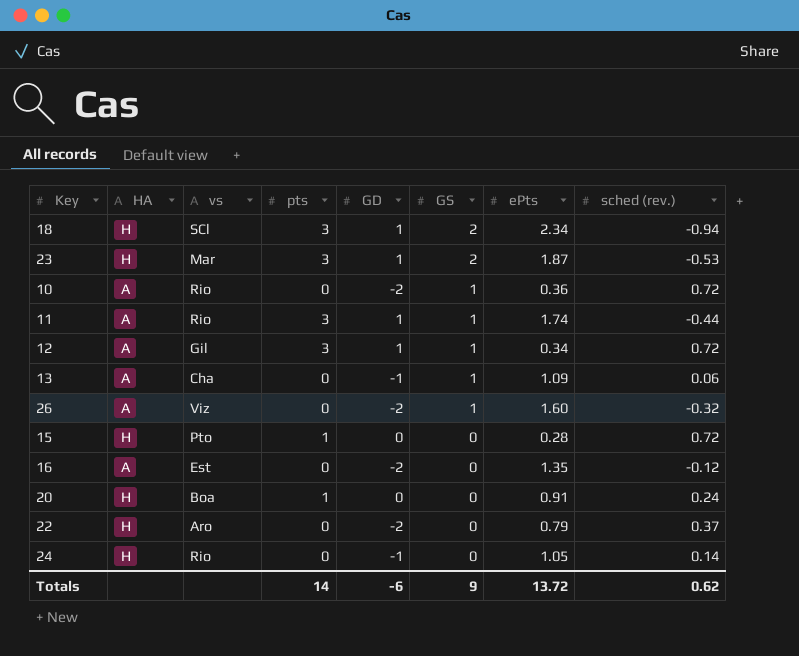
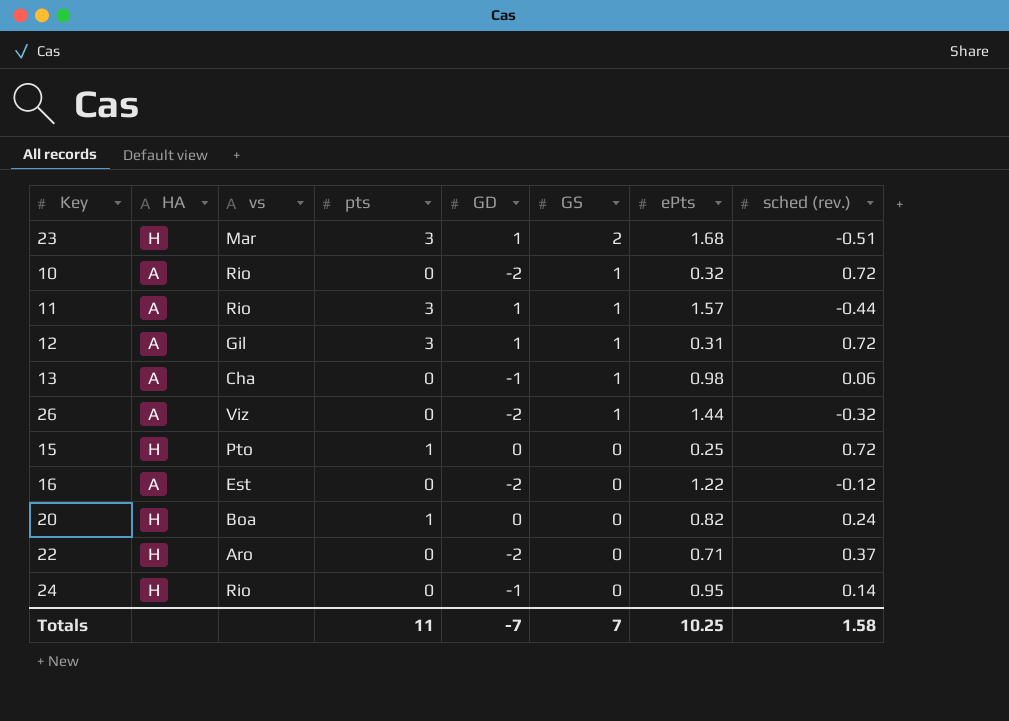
row 18: H | SCl | 3 | 1 | 2 | 2.34 | -0.94 -> none
23 | ePts: 1.87 -> 1.68
23 | sched (rev.): -0.53 -> -0.51
10 | ePts: 0.36 -> 0.32
11 | ePts: 1.74 -> 1.57
12 | ePts: 0.34 -> 0.31
13 | ePts: 1.09 -> 0.98
26 | ePts: 1.60 -> 1.44
15 | ePts: 0.28 -> 0.25
16 | ePts: 1.35 -> 1.22
20 | ePts: 0.91 -> 0.82
22 | ePts: 0.79 -> 0.71
24 | ePts: 1.05 -> 0.95
Totals | pts: 14 -> 11
Totals | GD: -6 -> -7
Totals | GS: 9 -> 7
Totals | ePts: 13.72 -> 10.25
Totals | sched (rev.): 0.62 -> 1.58

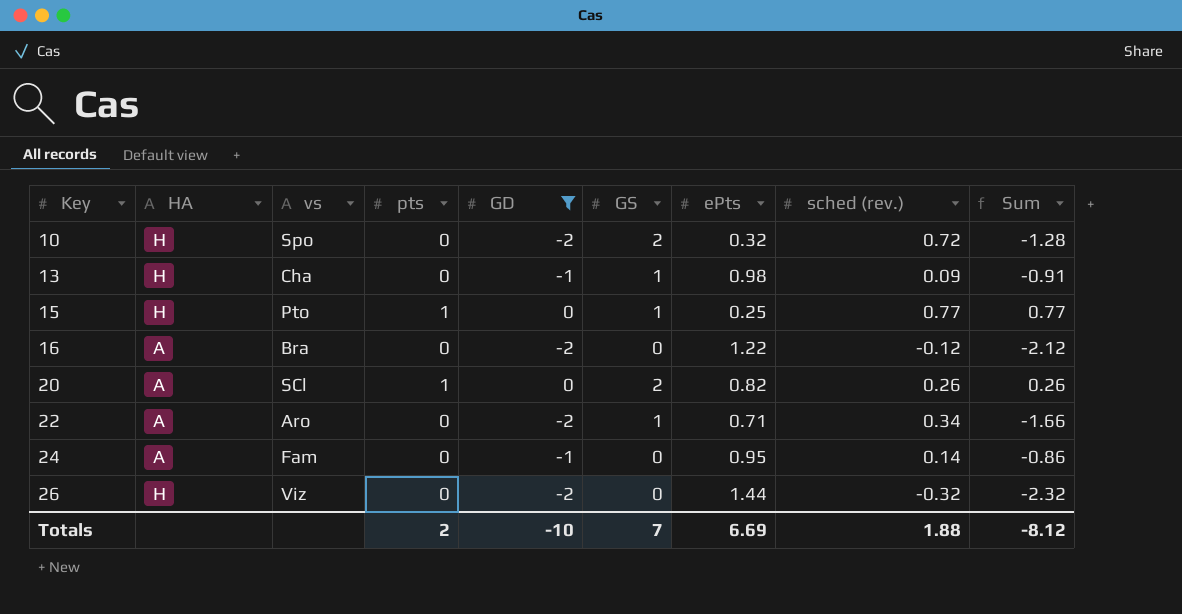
filter: none -> GD != 1
row order: GS descending -> Key ascending
column Sum | formula: none -> [GD] + [sched (rev.)]
10 | HA: A -> H
10 | vs: Rio -> Spo
10 | GS: 1 -> 2
13 | HA: A -> H
13 | sched (rev.): 0.06 -> 0.09
15 | GS: 0 -> 1
15 | sched (rev.): 0.72 -> 0.77
16 | vs: Est -> Bra
20 | HA: H -> A
20 | vs: Boa -> SCl
20 | GS: 0 -> 2
20 | sched (rev.): 0.24 -> 0.26
22 | HA: H -> A
22 | GS: 0 -> 1
22 | sched (rev.): 0.37 -> 0.34
24 | HA: H -> A
24 | vs: Rio -> Fam
26 | HA: A -> H
26 | GS: 1 -> 0
Totals | pts: 11 -> 2
Totals | GD: -7 -> -10
Totals | ePts: 10.25 -> 6.69
Totals | sched (rev.): 1.58 -> 1.88

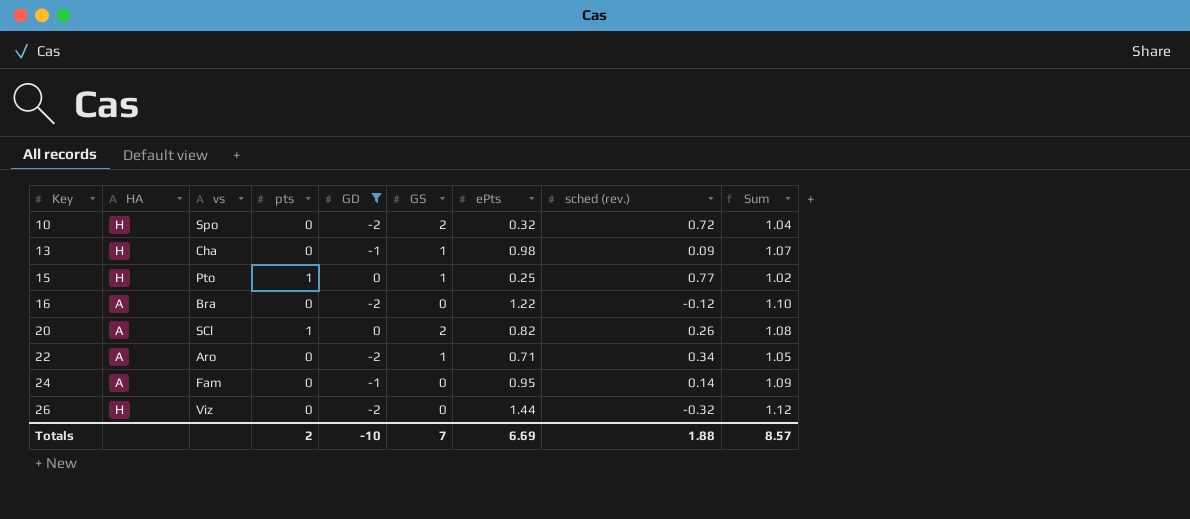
column Sum | formula: [GD] + [sched (rev.)] -> [ePts] + [sched (rev.)]
Totals | Sum: -8.12 -> 8.57

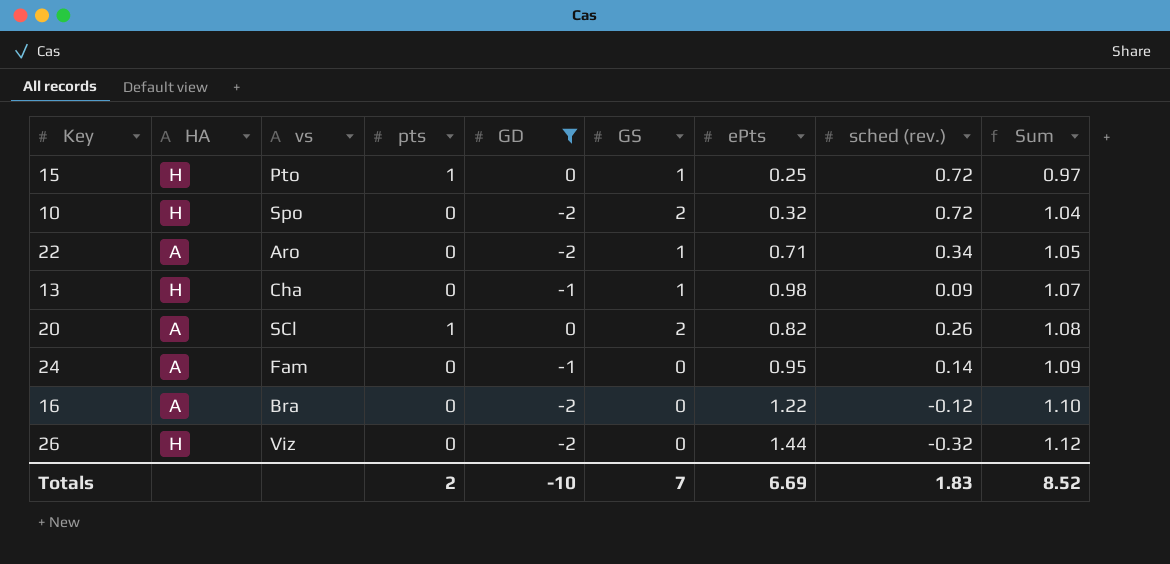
row order: Key ascending -> Sum ascending
15 | sched (rev.): 0.77 -> 0.72
15 | Sum: 1.02 -> 0.97
Totals | sched (rev.): 1.88 -> 1.83
Totals | Sum: 8.57 -> 8.52

